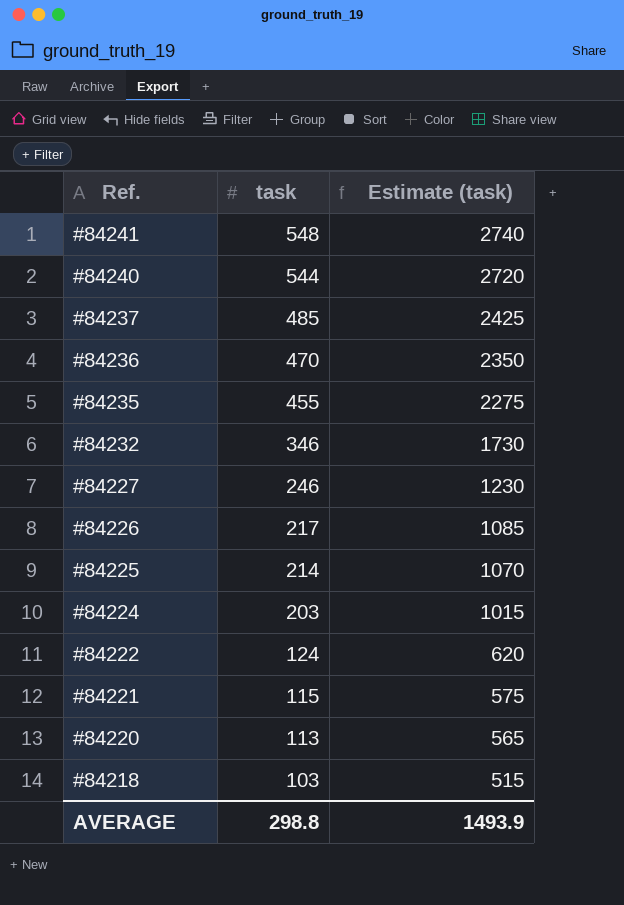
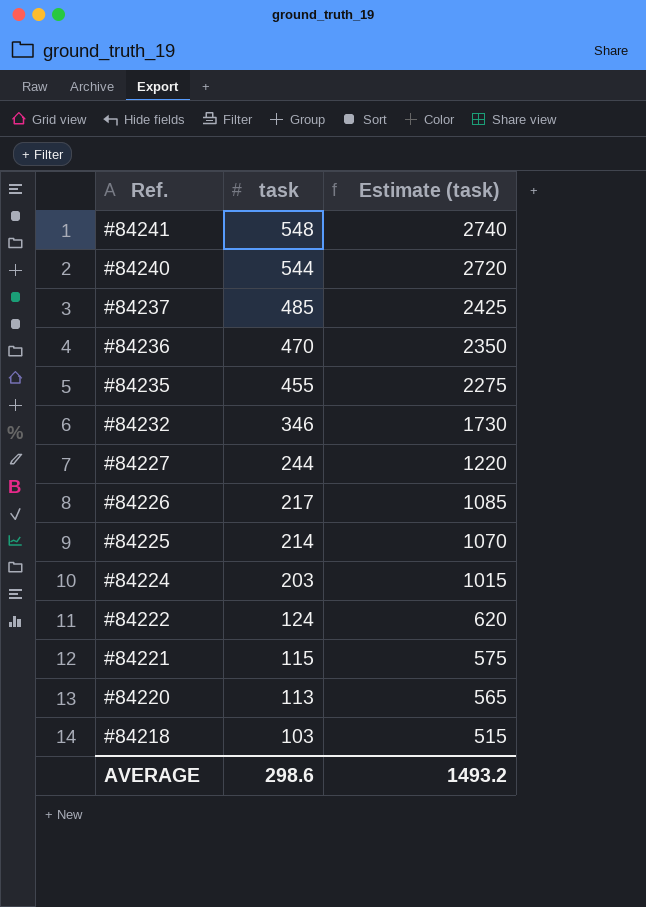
#84227 | task: 246 -> 244
#84227 | Estimate (task): 1230 -> 1220
AVERAGE | task: 298.8 -> 298.6
AVERAGE | Estimate (task): 1493.9 -> 1493.2

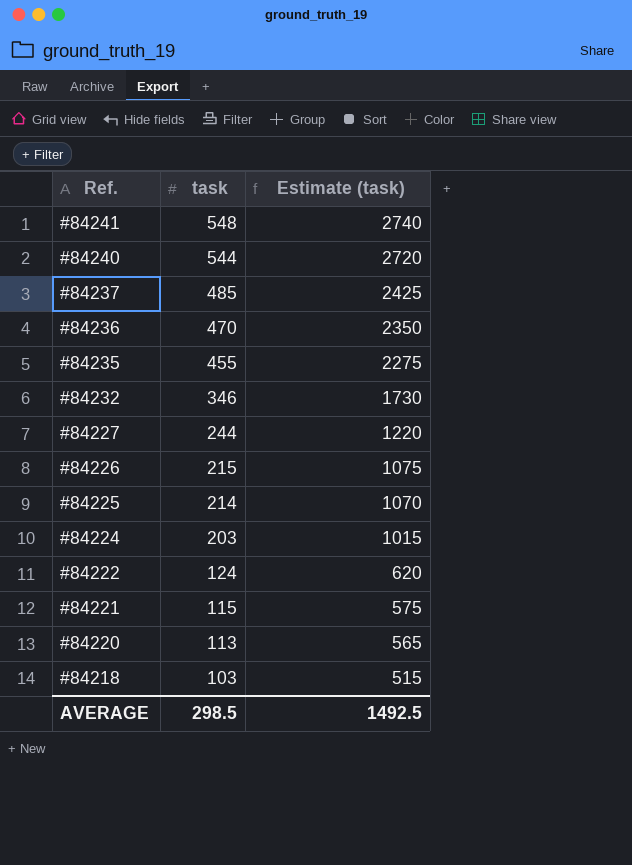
#84226 | task: 217 -> 215
#84226 | Estimate (task): 1085 -> 1075
AVERAGE | task: 298.6 -> 298.5
AVERAGE | Estimate (task): 1493.2 -> 1492.5

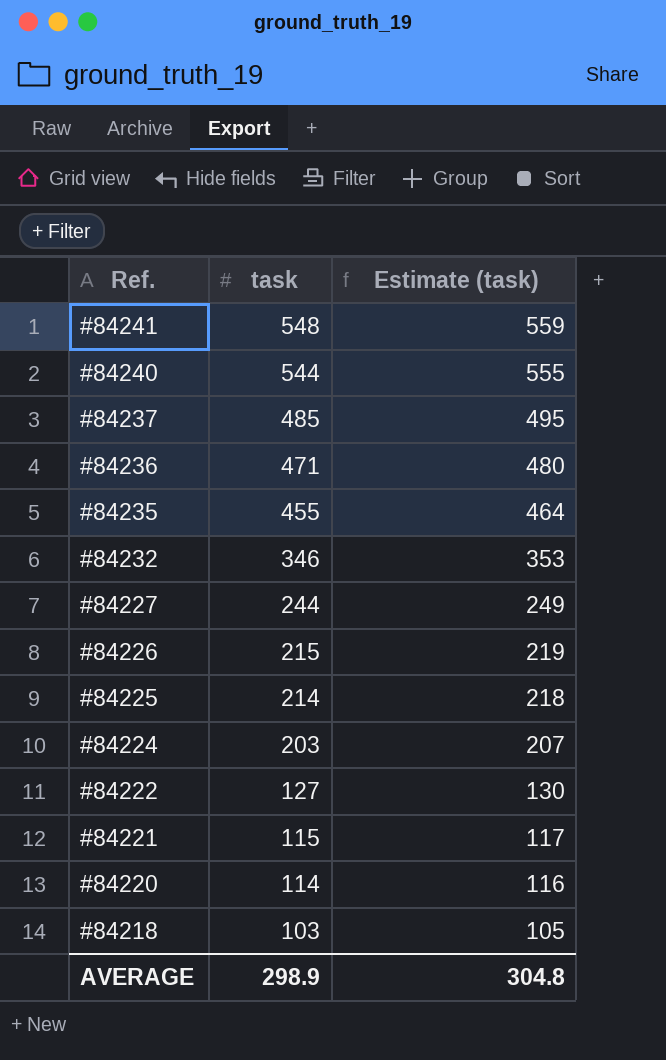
column Estimate (task) | formula: [task] * 5 -> [task] * 1.02
#84236 | task: 470 -> 471
#84222 | task: 124 -> 127
#84220 | task: 113 -> 114
AVERAGE | task: 298.5 -> 298.9
AVERAGE | Estimate (task): 1492.5 -> 304.8

